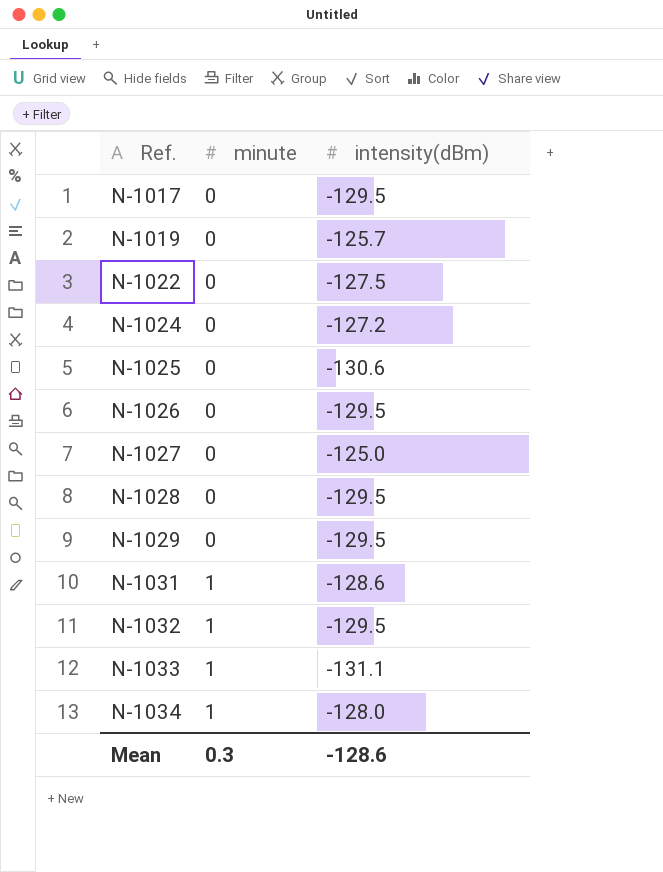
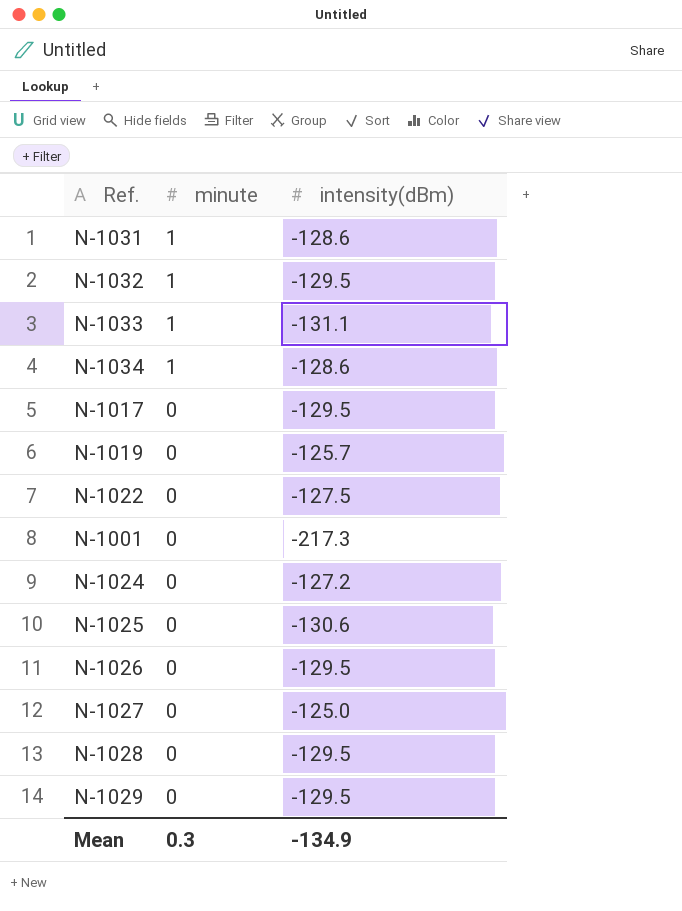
row order: Ref. ascending -> minute descending
N-1034 | intensity(dBm): -128.0 -> -128.6
row N-1001: none -> 0 | -217.3
Mean | intensity(dBm): -128.6 -> -134.9

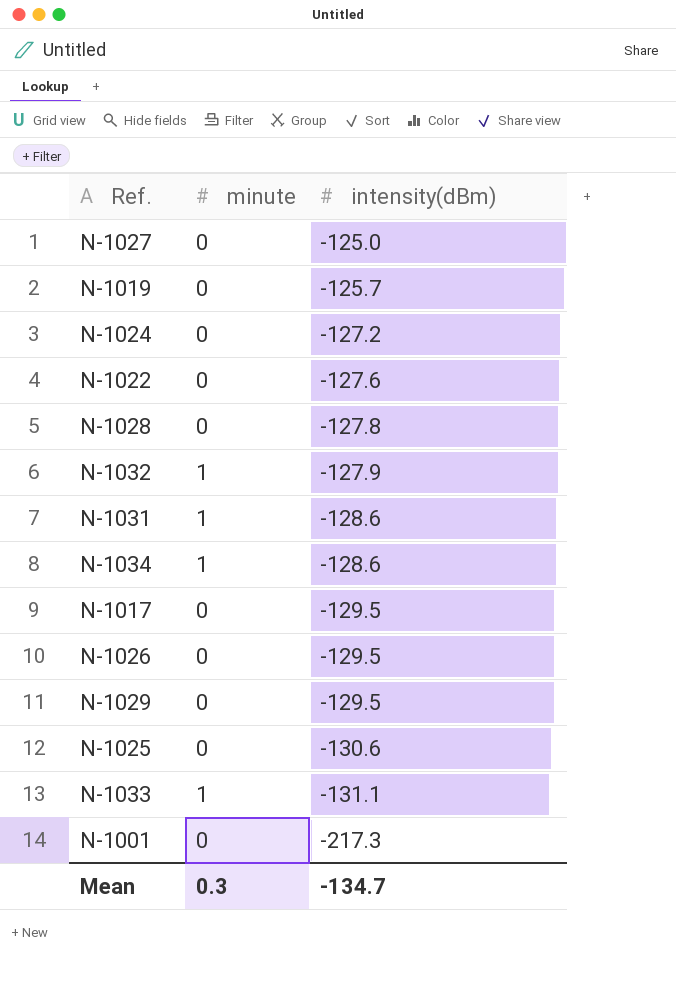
row order: minute descending -> intensity(dBm) descending
N-1022 | intensity(dBm): -127.5 -> -127.6
N-1028 | intensity(dBm): -129.5 -> -127.8
N-1032 | intensity(dBm): -129.5 -> -127.9
Mean | intensity(dBm): -134.9 -> -134.7

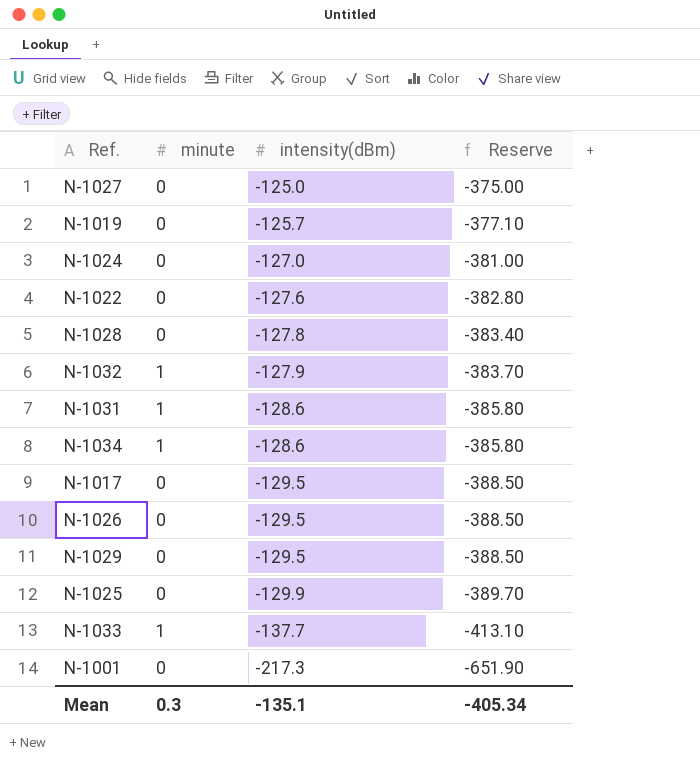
column Reserve | formula: none -> [intensity(dBm)] * 3
N-1024 | intensity(dBm): -127.2 -> -127.0
N-1025 | intensity(dBm): -130.6 -> -129.9
N-1033 | intensity(dBm): -131.1 -> -137.7
Mean | intensity(dBm): -134.7 -> -135.1

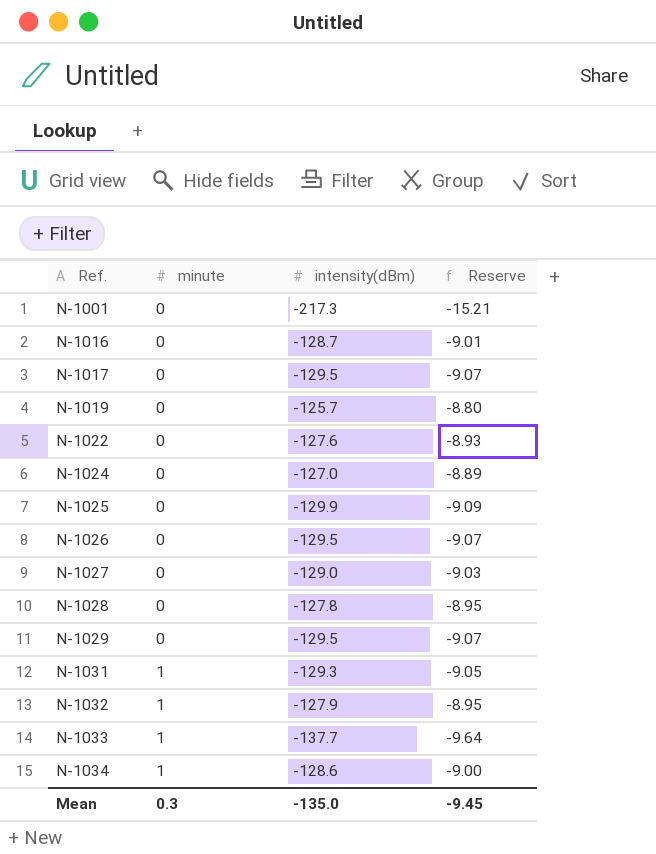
row order: intensity(dBm) descending -> Ref. ascending
column Reserve | formula: [intensity(dBm)] * 3 -> [intensity(dBm)] * 0.07
row N-1016: none -> 0 | -128.7 | -9.01
N-1027 | intensity(dBm): -125.0 -> -129.0
N-1031 | intensity(dBm): -128.6 -> -129.3
Mean | intensity(dBm): -135.1 -> -135.0
Mean | Reserve: -405.34 -> -9.45

